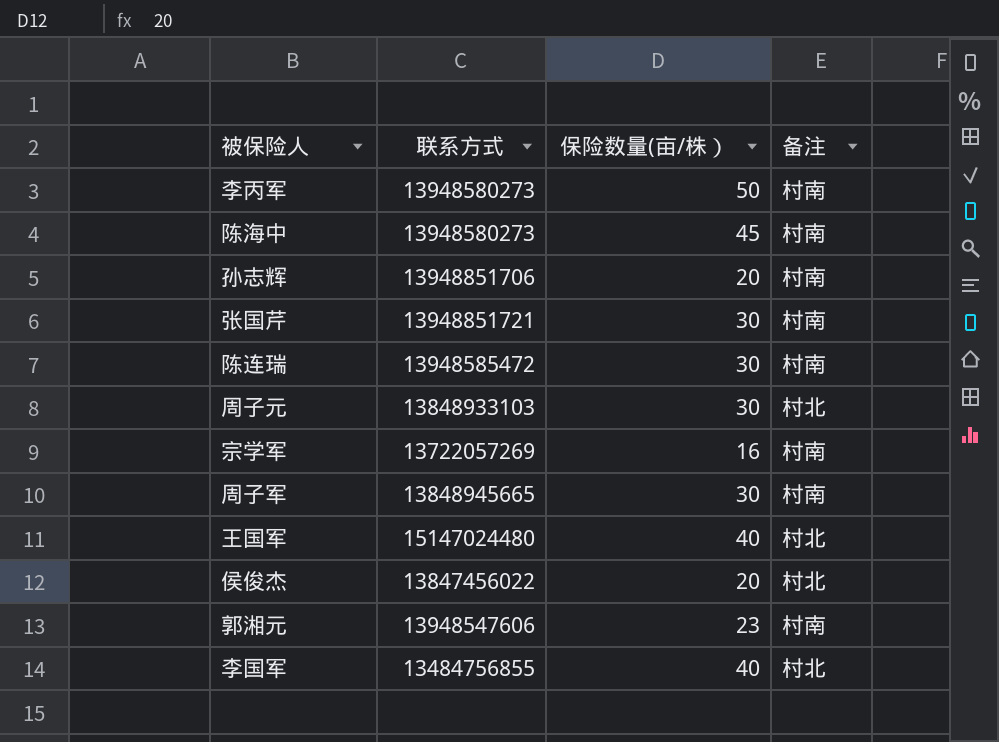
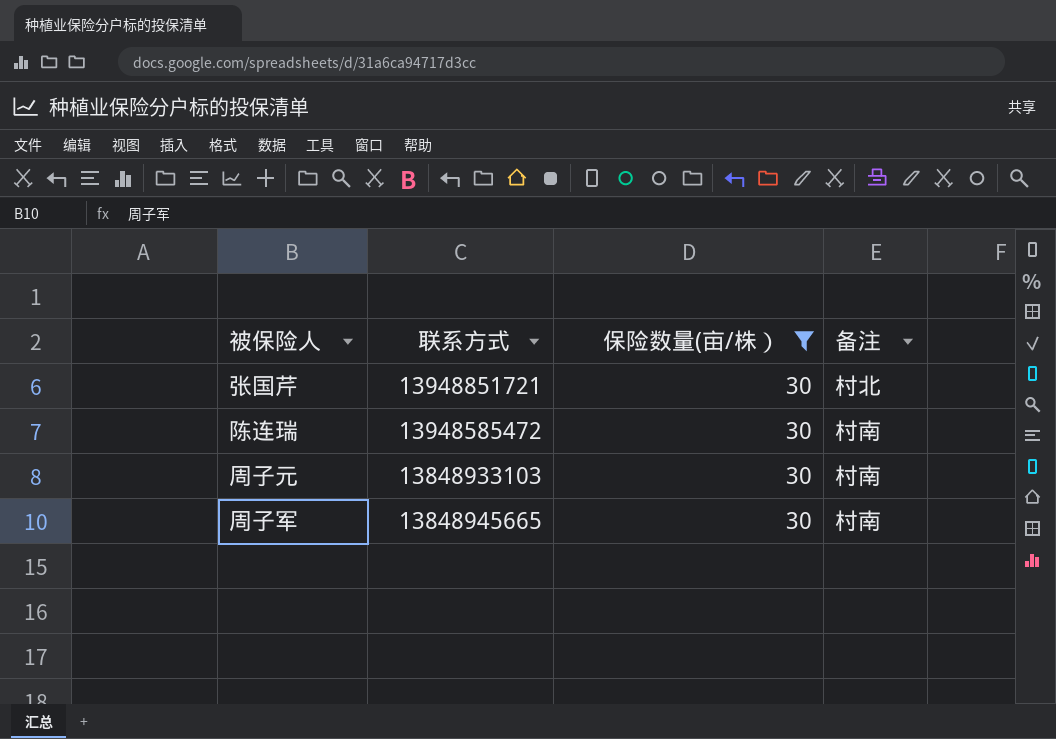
filter: none -> 保险数量(亩/株） = 30
张国芹 | 备注: 村南 -> 村北
周子元 | 备注: 村北 -> 村南

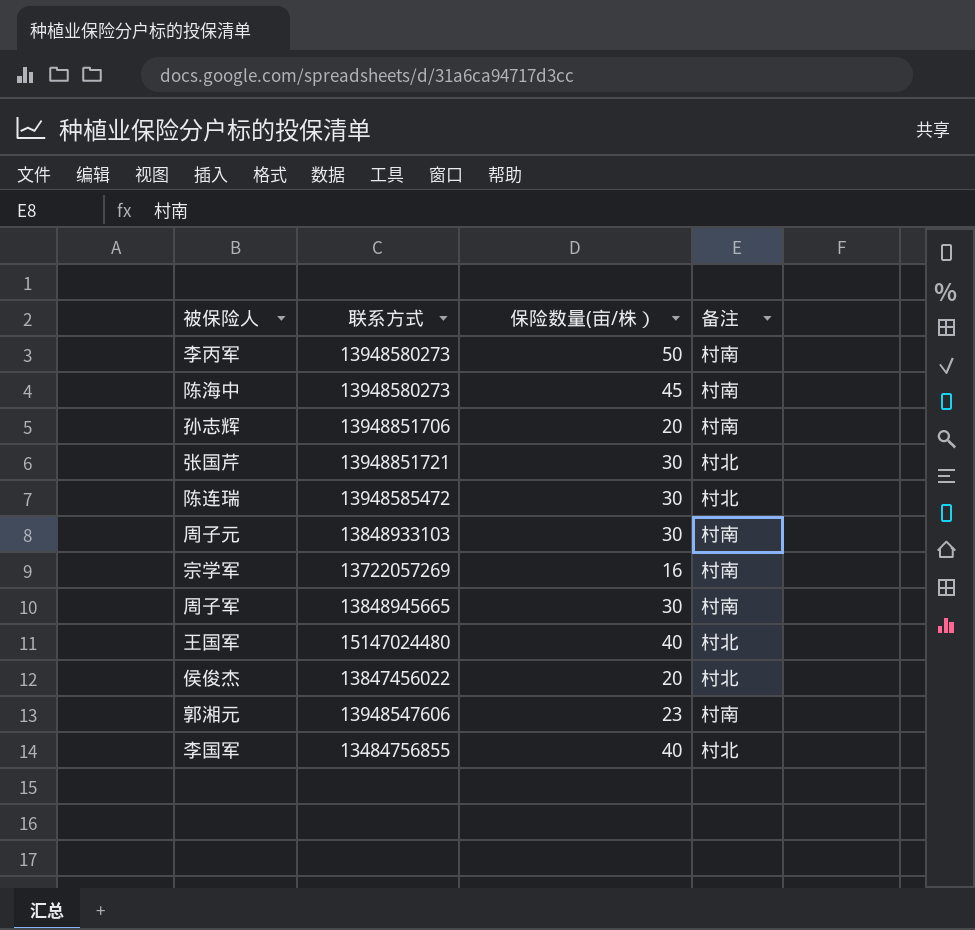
filter: 保险数量(亩/株） = 30 -> none
陈连瑞 | 备注: 村南 -> 村北

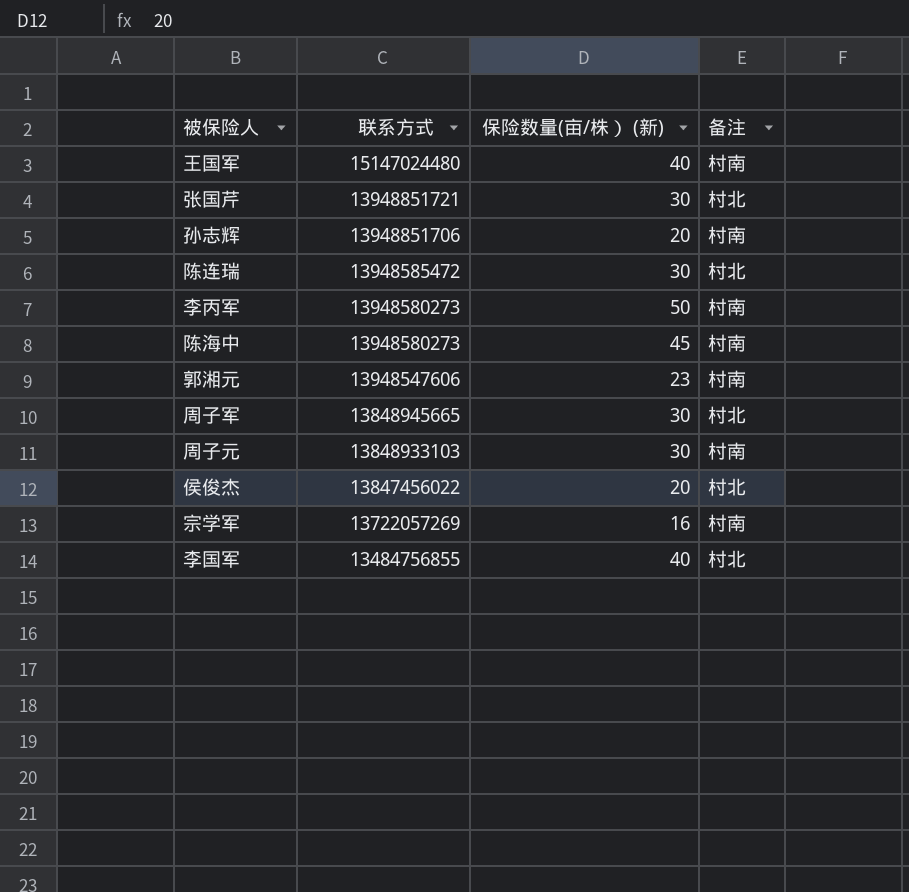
row order: none -> 联系方式 descending
column name: 保险数量(亩/株） -> 保险数量(亩/株） (新)
王国军 | 备注: 村北 -> 村南
周子军 | 备注: 村南 -> 村北

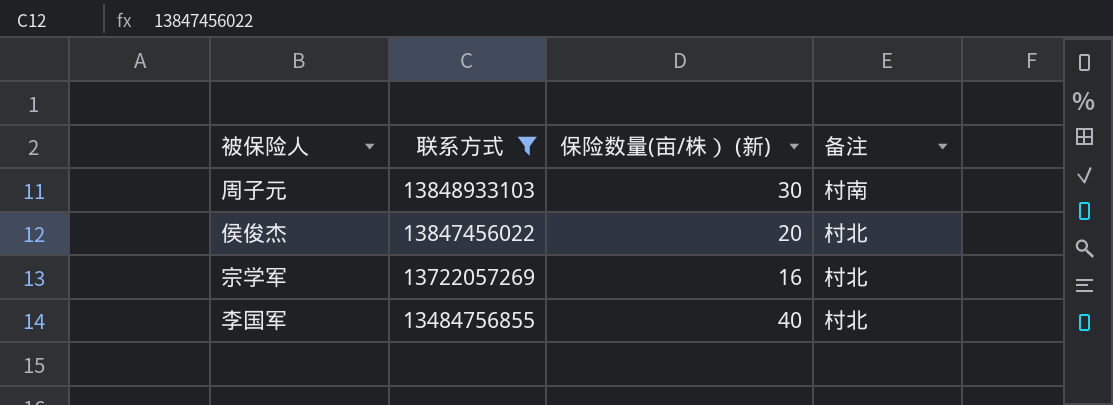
filter: none -> 联系方式 <= 13848933103
宗学军 | 备注: 村南 -> 村北

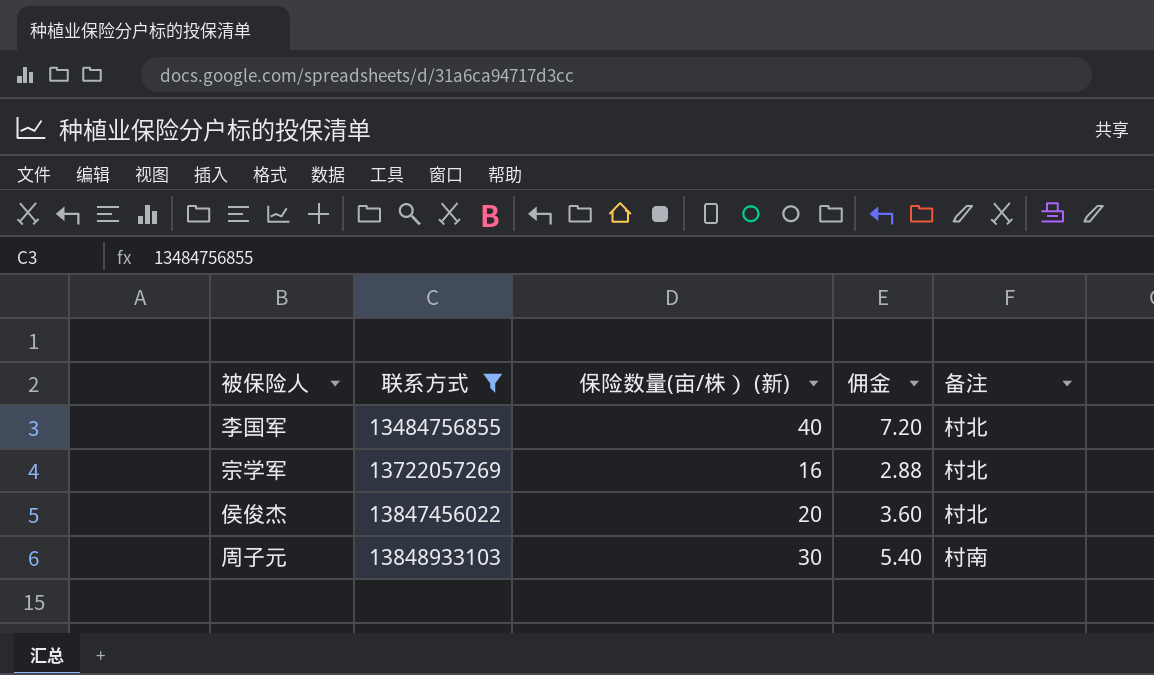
row order: 联系方式 descending -> 联系方式 ascending
column 佣金 | formula: none -> [保险数量(亩/株） (新)] * 0.18

